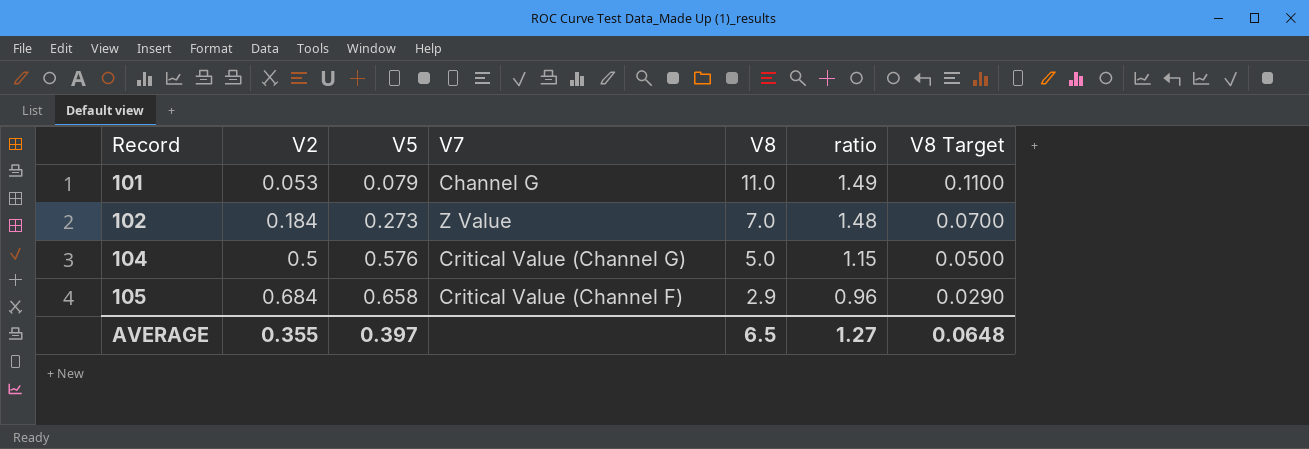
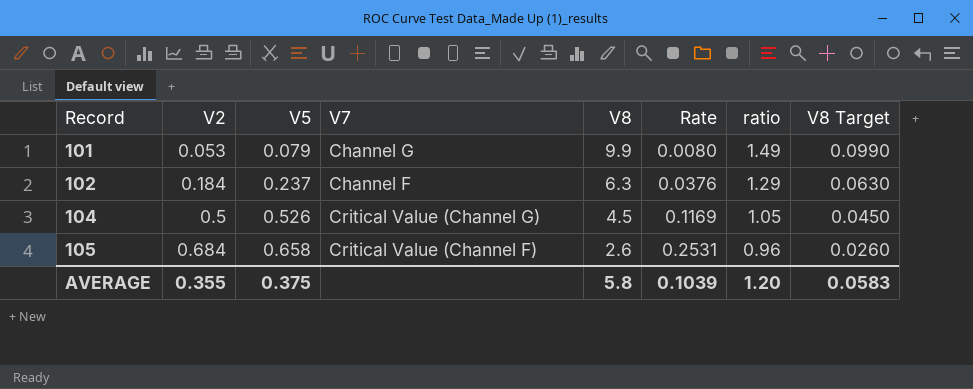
column Rate | formula: none -> [V5] / [V8]
101 | V8: 11.0 -> 9.9
101 | V8 Target: 0.1100 -> 0.0990
102 | V5: 0.273 -> 0.237
102 | V7: Z Value -> Channel F
102 | V8: 7.0 -> 6.3
102 | ratio: 1.48 -> 1.29
102 | V8 Target: 0.0700 -> 0.0630
104 | V5: 0.576 -> 0.526
104 | V8: 5.0 -> 4.5
104 | ratio: 1.15 -> 1.05
104 | V8 Target: 0.0500 -> 0.0450
105 | V8: 2.9 -> 2.6
105 | V8 Target: 0.0290 -> 0.0260
AVERAGE | V5: 0.397 -> 0.375
AVERAGE | V8: 6.5 -> 5.8
AVERAGE | ratio: 1.27 -> 1.20
AVERAGE | V8 Target: 0.0648 -> 0.0583

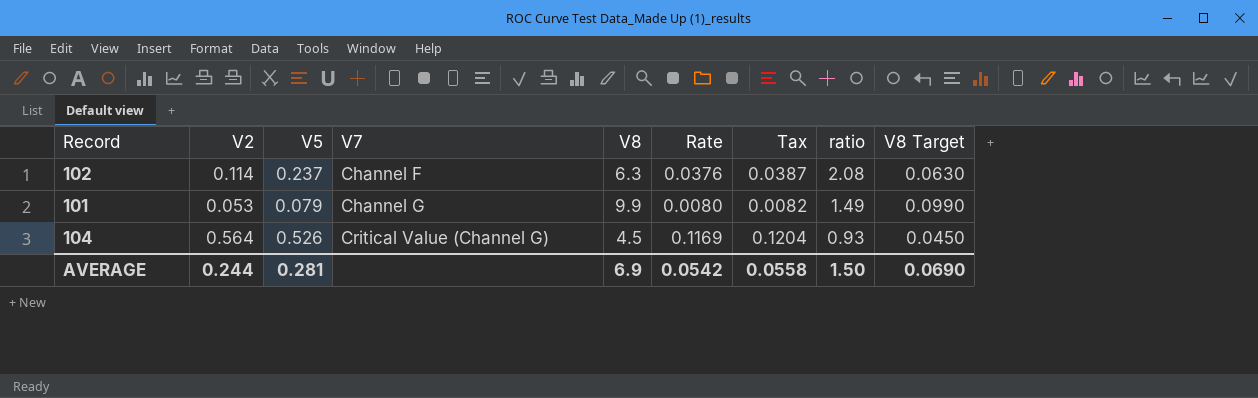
row order: Record ascending -> V7 ascending
column Tax | formula: none -> [Rate] * 1.03
row 105: 0.684 | 0.658 | Critical Value (Channel F) | 2.6 | 0.2531 | 0.96 | 0.0260 -> none
102 | V2: 0.184 -> 0.114
102 | ratio: 1.29 -> 2.08
104 | V2: 0.5 -> 0.564
104 | ratio: 1.05 -> 0.93
AVERAGE | V2: 0.355 -> 0.244
AVERAGE | V5: 0.375 -> 0.281
AVERAGE | V8: 5.8 -> 6.9
AVERAGE | Rate: 0.1039 -> 0.0542
AVERAGE | ratio: 1.20 -> 1.50
AVERAGE | V8 Target: 0.0583 -> 0.0690

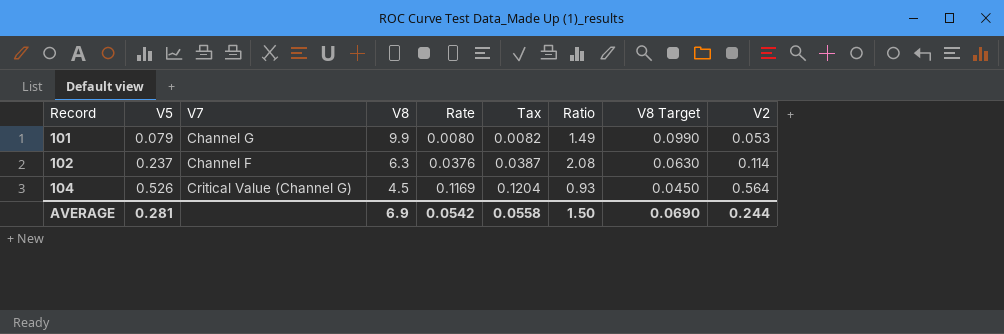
row order: V7 ascending -> Record ascending
column name: ratio -> Ratio
column V2 | position: 2 -> 9

